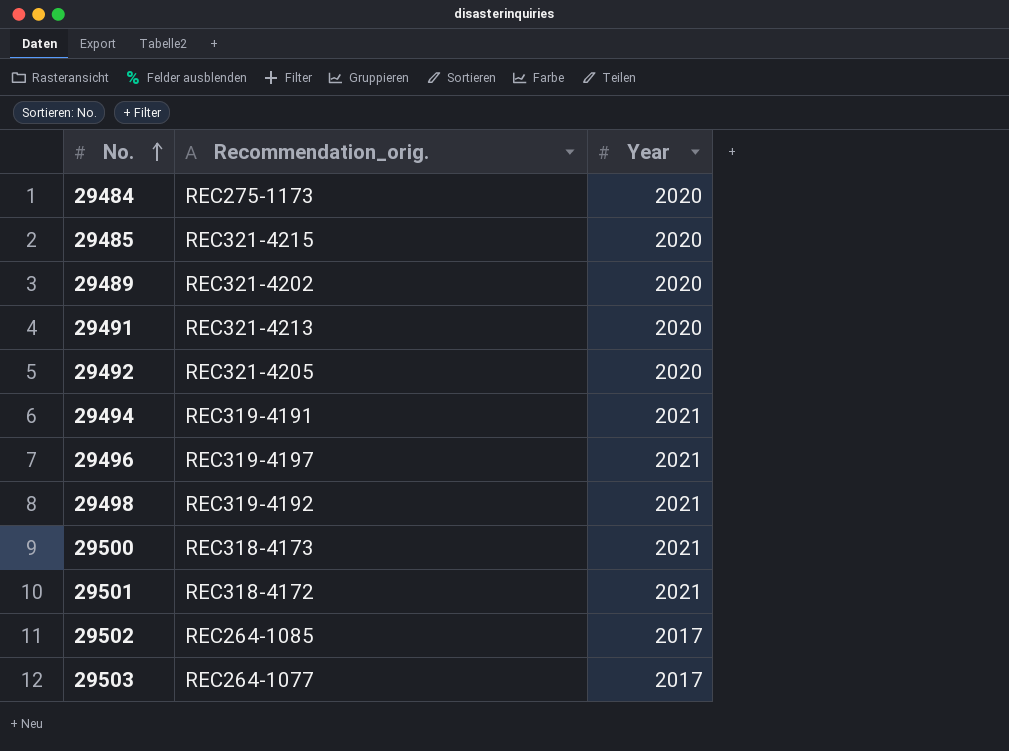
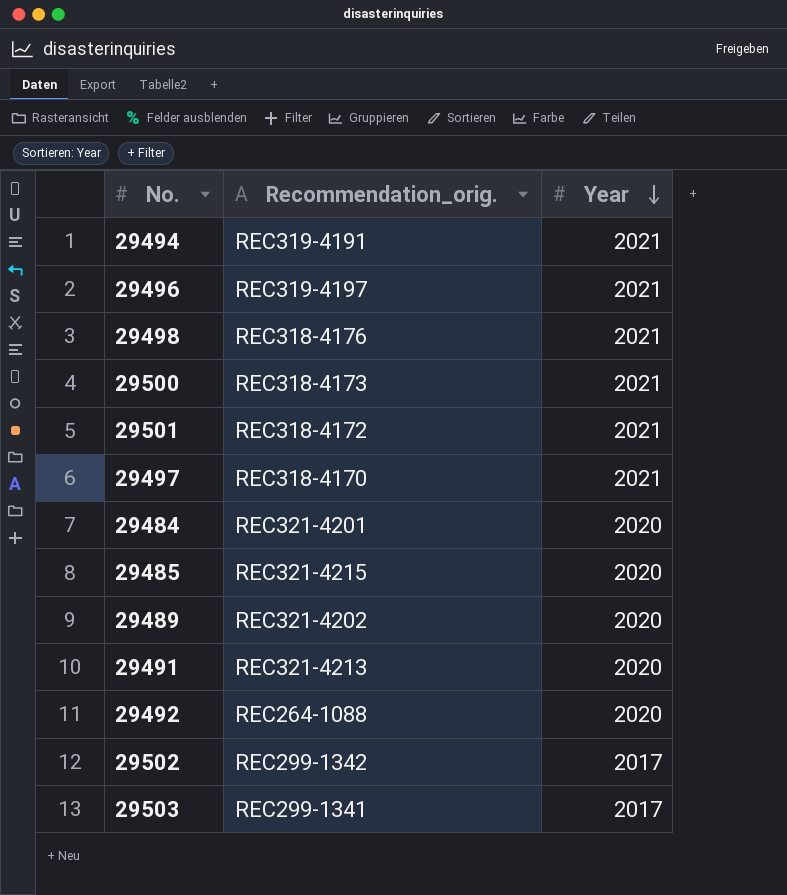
row order: No. ascending -> Year descending
29498 | Recommendation_orig.: REC319-4192 -> REC318-4176
row 29497: none -> REC318-4170 | 2021
29484 | Recommendation_orig.: REC275-1173 -> REC321-4201
29492 | Recommendation_orig.: REC321-4205 -> REC264-1088
29502 | Recommendation_orig.: REC264-1085 -> REC299-1342
29503 | Recommendation_orig.: REC264-1077 -> REC299-1341

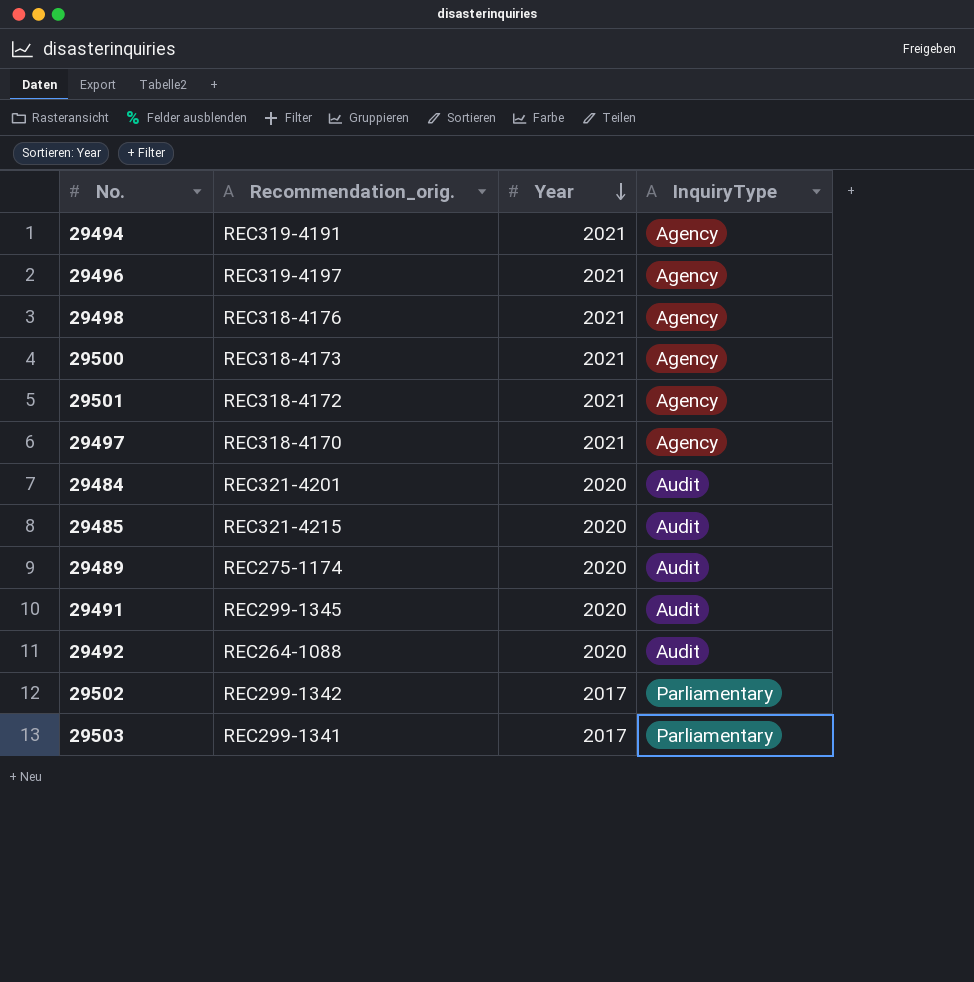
column InquiryType | position: none -> 4
29489 | Recommendation_orig.: REC321-4202 -> REC275-1174
29491 | Recommendation_orig.: REC321-4213 -> REC299-1345

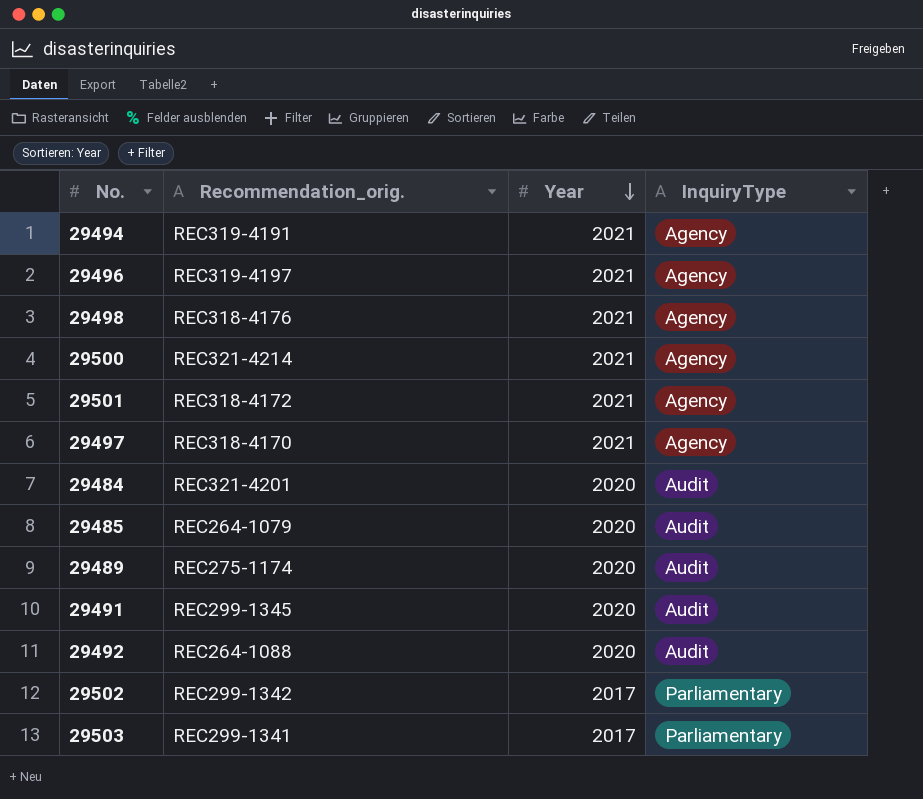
29500 | Recommendation_orig.: REC318-4173 -> REC321-4214
29485 | Recommendation_orig.: REC321-4215 -> REC264-1079

